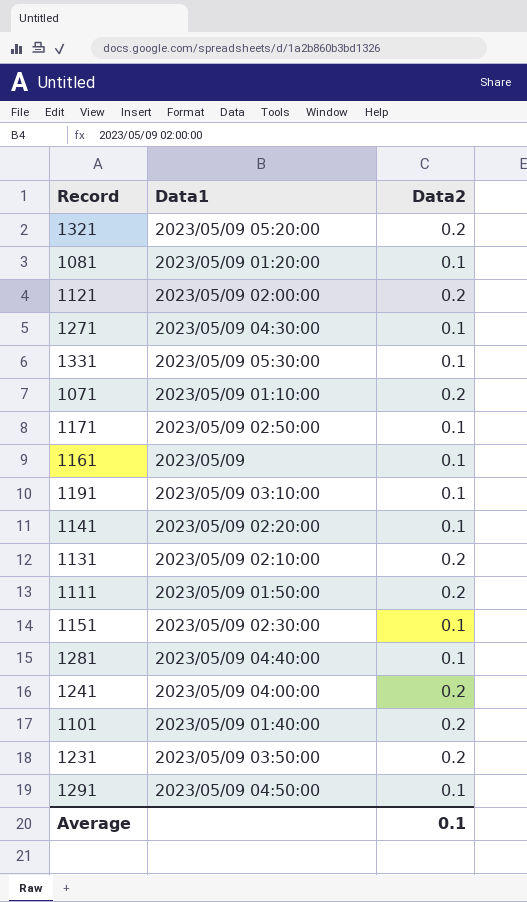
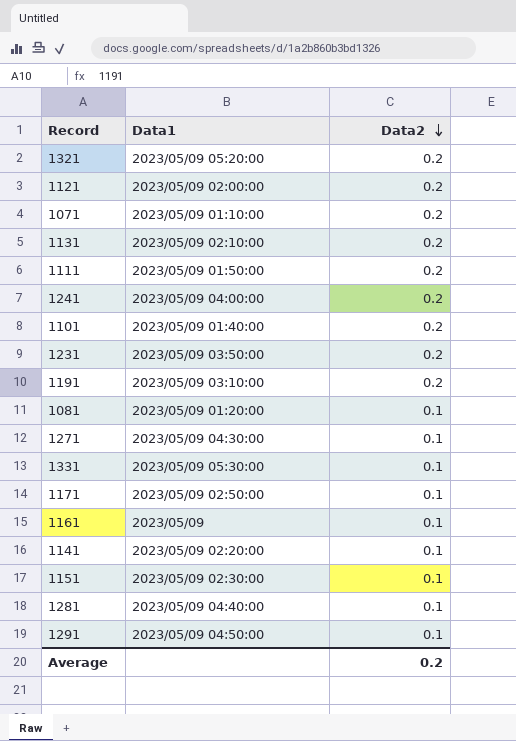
row order: none -> Data2 descending
1191 | Data2: 0.1 -> 0.2
Average | Data2: 0.1 -> 0.2

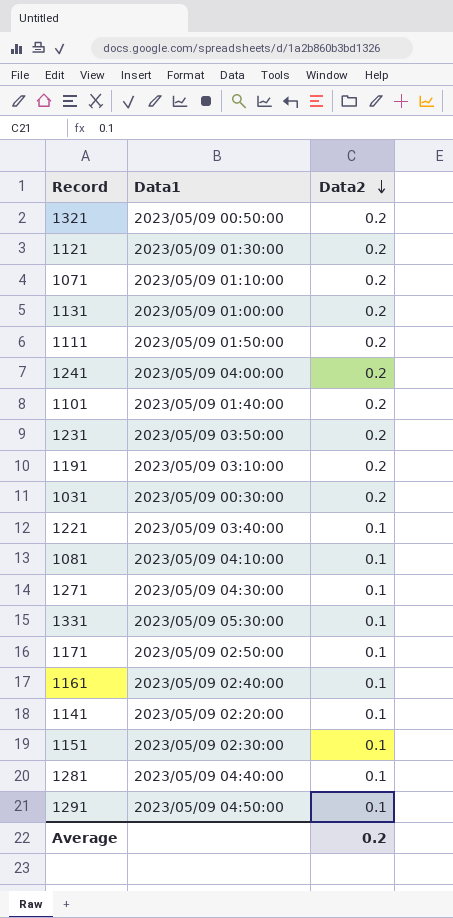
1321 | Data1: 2023/05/09 05:20:00 -> 2023/05/09 00:50:00
1121 | Data1: 2023/05/09 02:00:00 -> 2023/05/09 01:30:00
1131 | Data1: 2023/05/09 02:10:00 -> 2023/05/09 01:00:00
row 1031: none -> 2023/05/09 00:30:00 | 0.2
row 1221: none -> 2023/05/09 03:40:00 | 0.1
1081 | Data1: 2023/05/09 01:20:00 -> 2023/05/09 04:10:00
1161 | Data1: 2023/05/09 -> 2023/05/09 02:40:00

